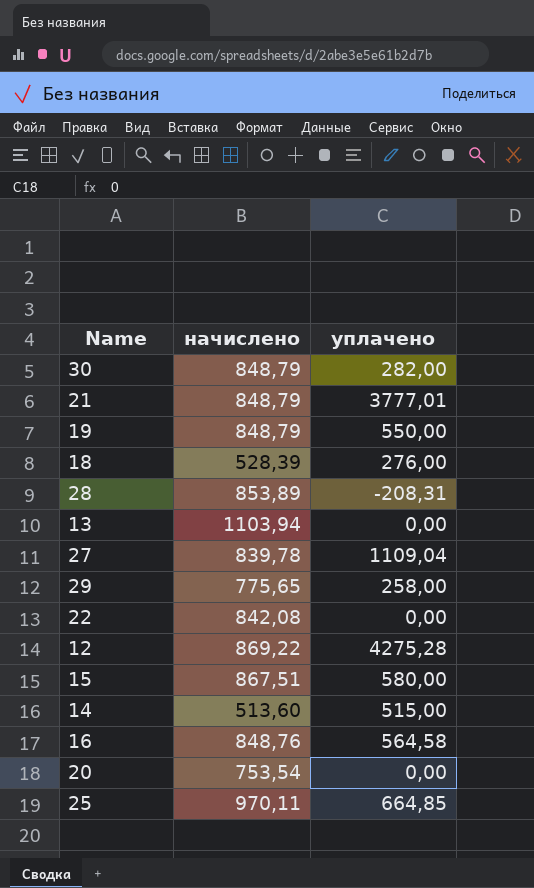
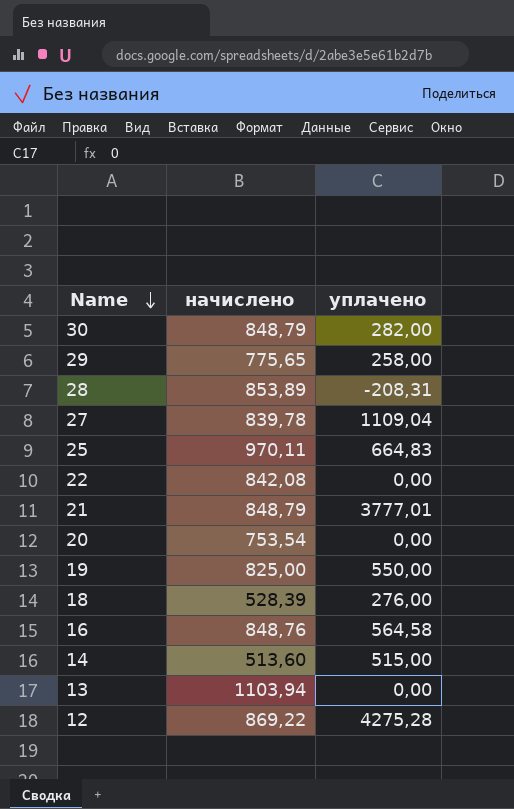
row order: none -> Name descending
row 15: 867,51 | 580,00 -> none
25 | уплачено: 664,85 -> 664,83
19 | начислено: 848,79 -> 825,00

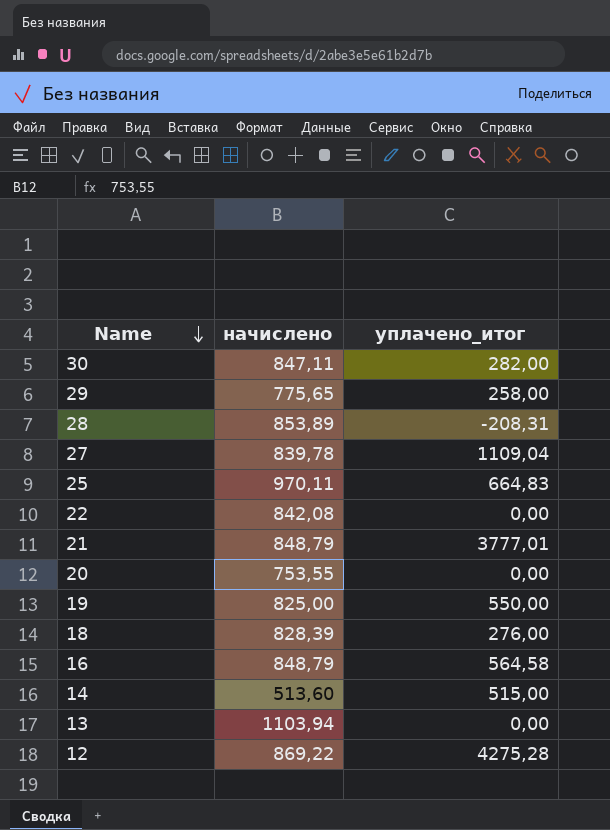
column name: уплачено -> уплачено_итог
30 | начислено: 848,79 -> 847,11
20 | начислено: 753,54 -> 753,55
18 | начислено: 528,39 -> 828,39
16 | начислено: 848,76 -> 848,79

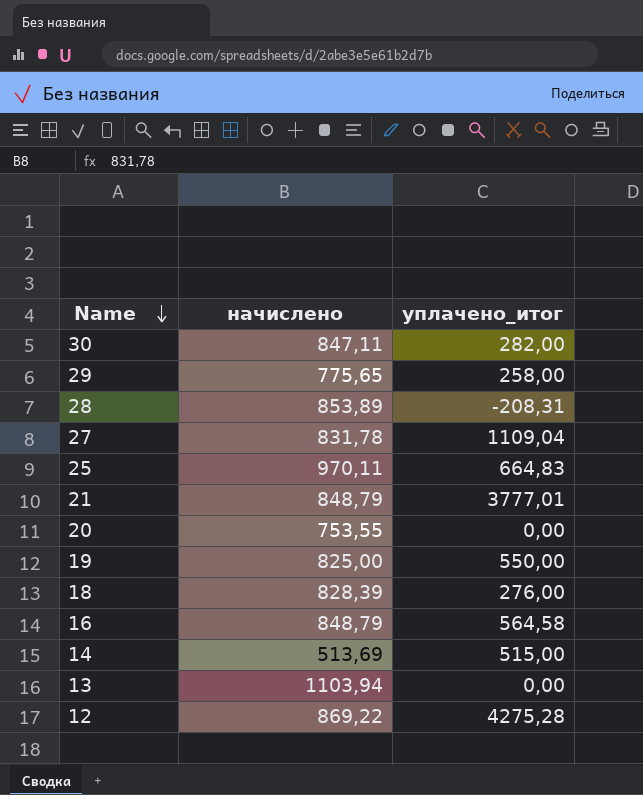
row 22: 842,08 | 0,00 -> none
27 | начислено: 839,78 -> 831,78
14 | начислено: 513,60 -> 513,69

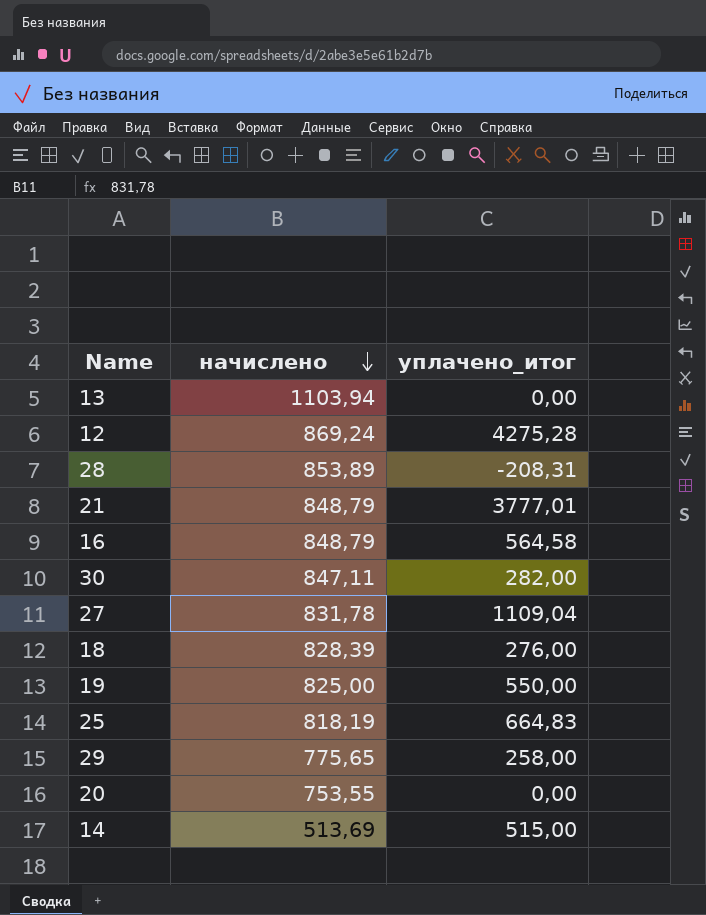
row order: Name descending -> начислено descending
12 | начислено: 869,22 -> 869,24
25 | начислено: 970,11 -> 818,19

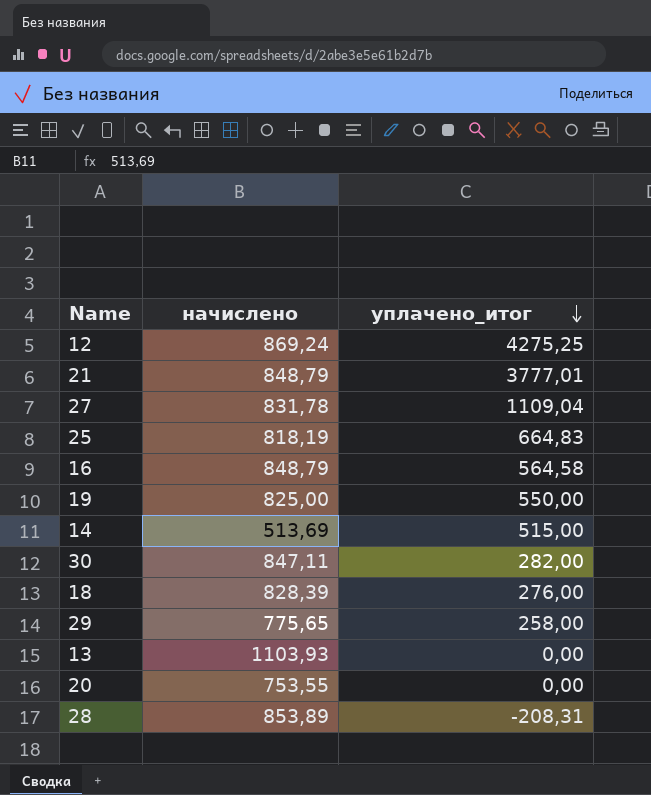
row order: начислено descending -> уплачено_итог descending
12 | уплачено_итог: 4275,28 -> 4275,25
13 | начислено: 1103,94 -> 1103,93

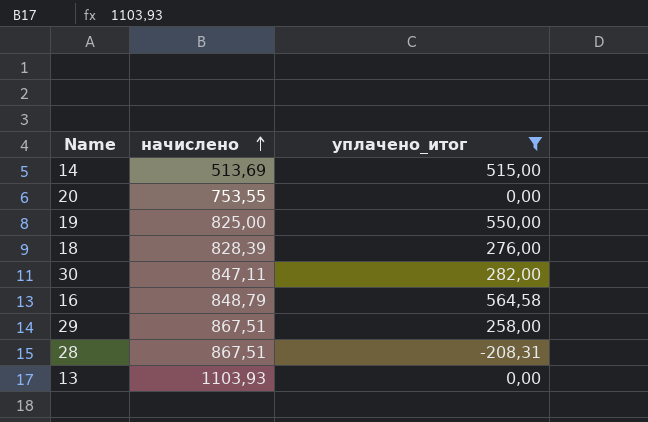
filter: none -> уплачено_итог <= 564,58
row order: уплачено_итог descending -> начислено ascending
29 | начислено: 775,65 -> 867,51
28 | начислено: 853,89 -> 867,51

